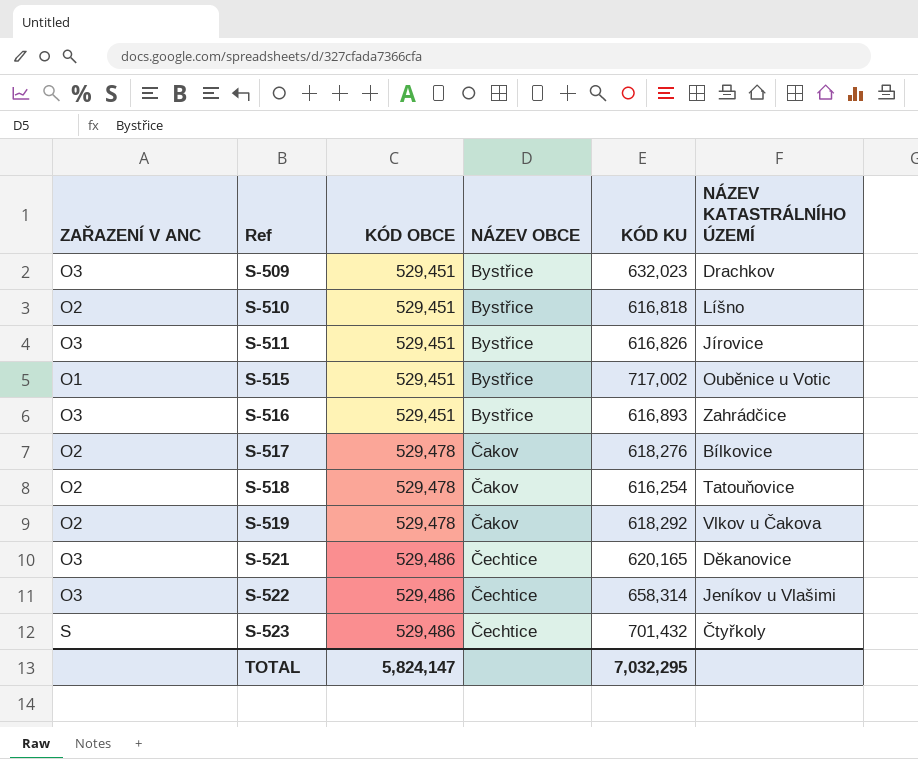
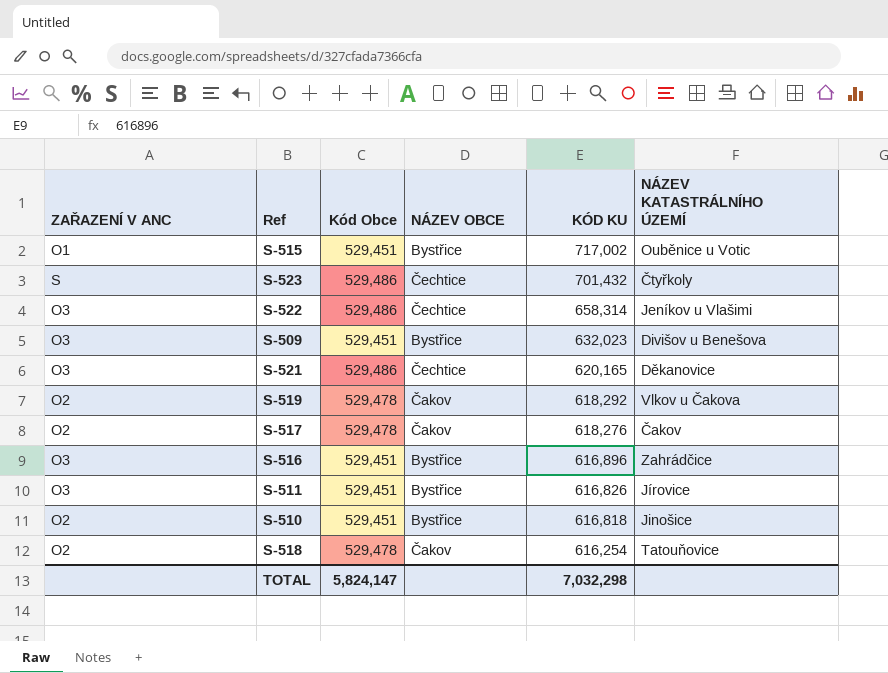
row order: Ref ascending -> KÓD KU descending
column name: KÓD OBCE -> Kód Obce
S-509 | NÁZEV KATASTRÁLNÍHO ÚZEMÍ: Drachkov -> Divišov u Benešova
S-517 | NÁZEV KATASTRÁLNÍHO ÚZEMÍ: Bílkovice -> Čakov
S-516 | KÓD KU: 616,893 -> 616,896
S-510 | NÁZEV KATASTRÁLNÍHO ÚZEMÍ: Líšno -> Jinošice
TOTAL | KÓD KU: 7,032,295 -> 7,032,298

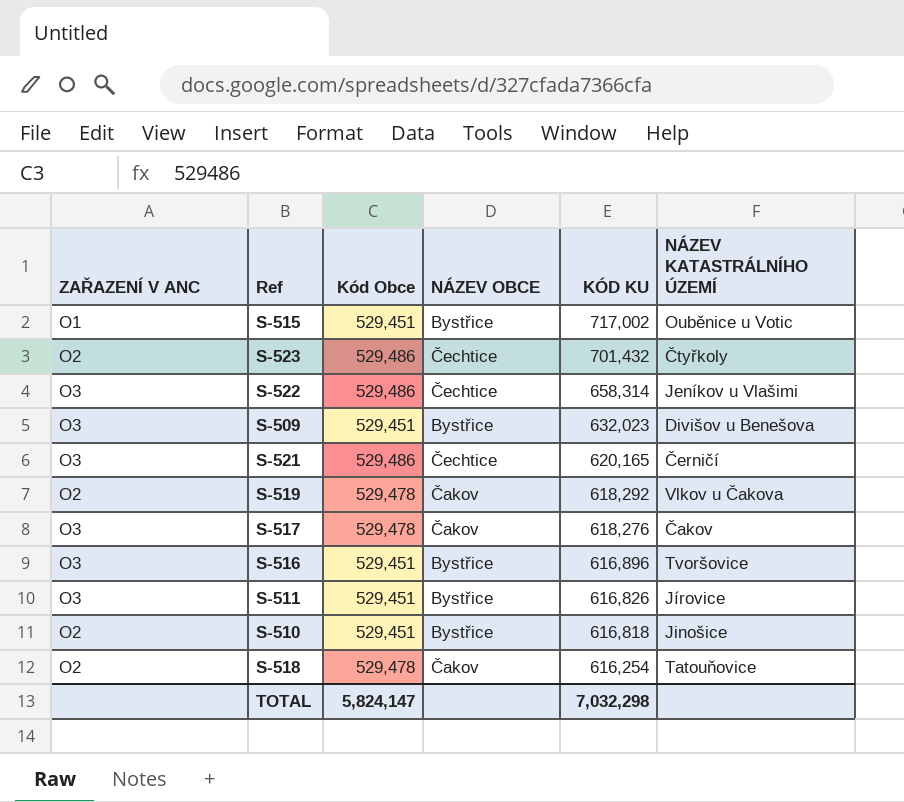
S-523 | ZAŘAZENÍ V ANC: S -> O2
S-521 | NÁZEV KATASTRÁLNÍHO ÚZEMÍ: Děkanovice -> Černičí
S-517 | ZAŘAZENÍ V ANC: O2 -> O3
S-516 | NÁZEV KATASTRÁLNÍHO ÚZEMÍ: Zahrádčice -> Tvoršovice

